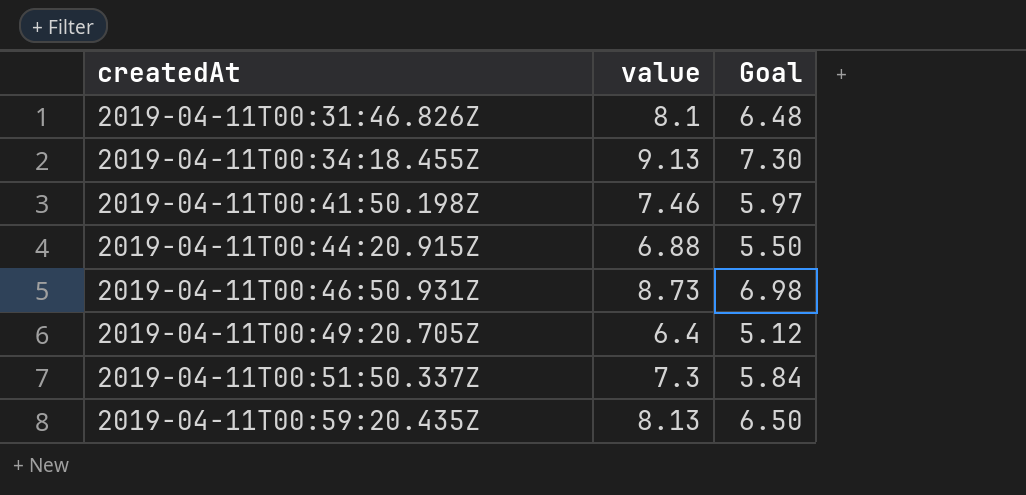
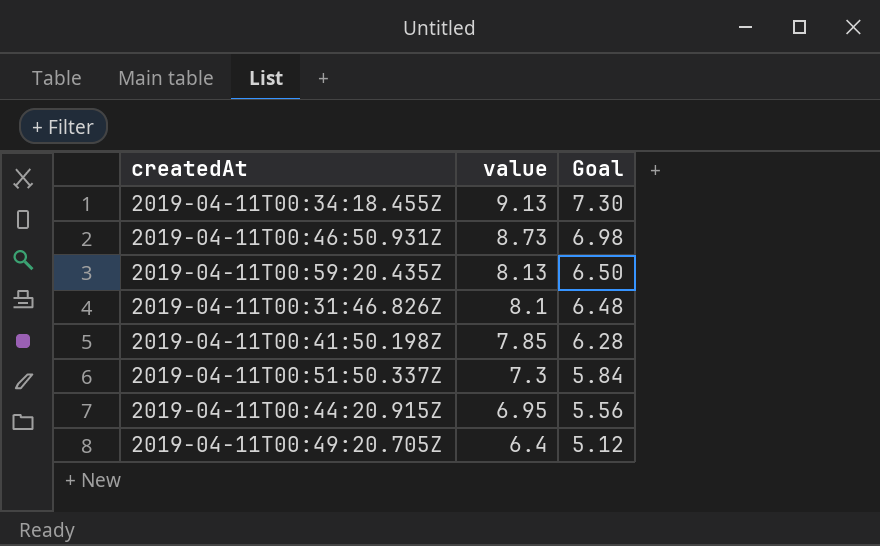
row order: createdAt ascending -> value descending
2019-04-11T00:41:50.198Z | value: 7.46 -> 7.85
2019-04-11T00:41:50.198Z | Goal: 5.97 -> 6.28
2019-04-11T00:44:20.915Z | value: 6.88 -> 6.95
2019-04-11T00:44:20.915Z | Goal: 5.50 -> 5.56

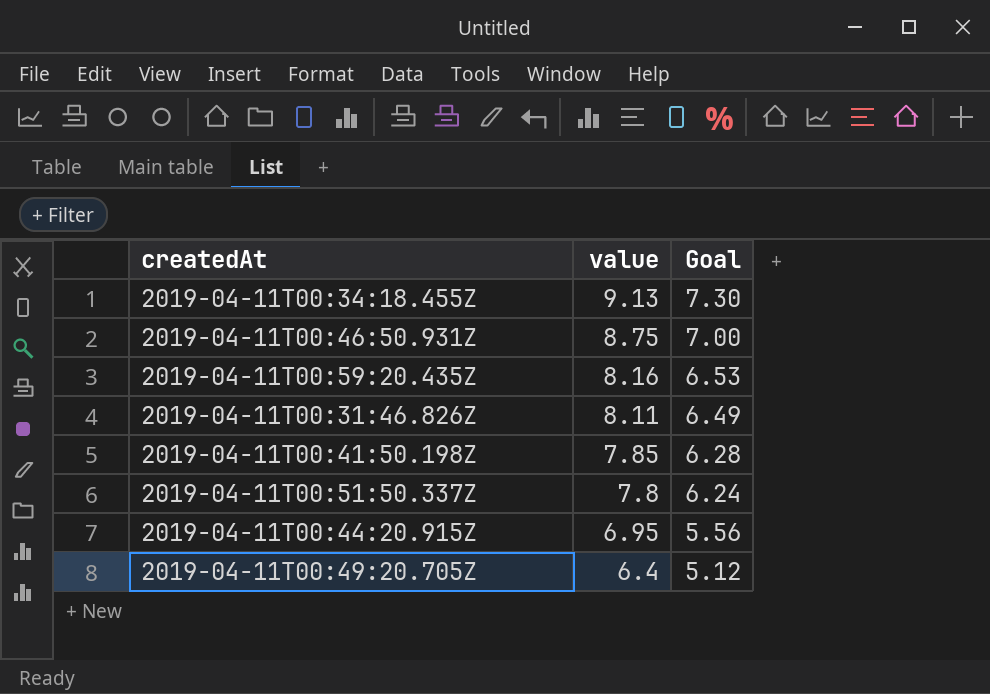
2019-04-11T00:46:50.931Z | value: 8.73 -> 8.75
2019-04-11T00:46:50.931Z | Goal: 6.98 -> 7.00
2019-04-11T00:59:20.435Z | value: 8.13 -> 8.16
2019-04-11T00:59:20.435Z | Goal: 6.50 -> 6.53
2019-04-11T00:31:46.826Z | value: 8.1 -> 8.11
2019-04-11T00:31:46.826Z | Goal: 6.48 -> 6.49
2019-04-11T00:51:50.337Z | value: 7.3 -> 7.8
2019-04-11T00:51:50.337Z | Goal: 5.84 -> 6.24

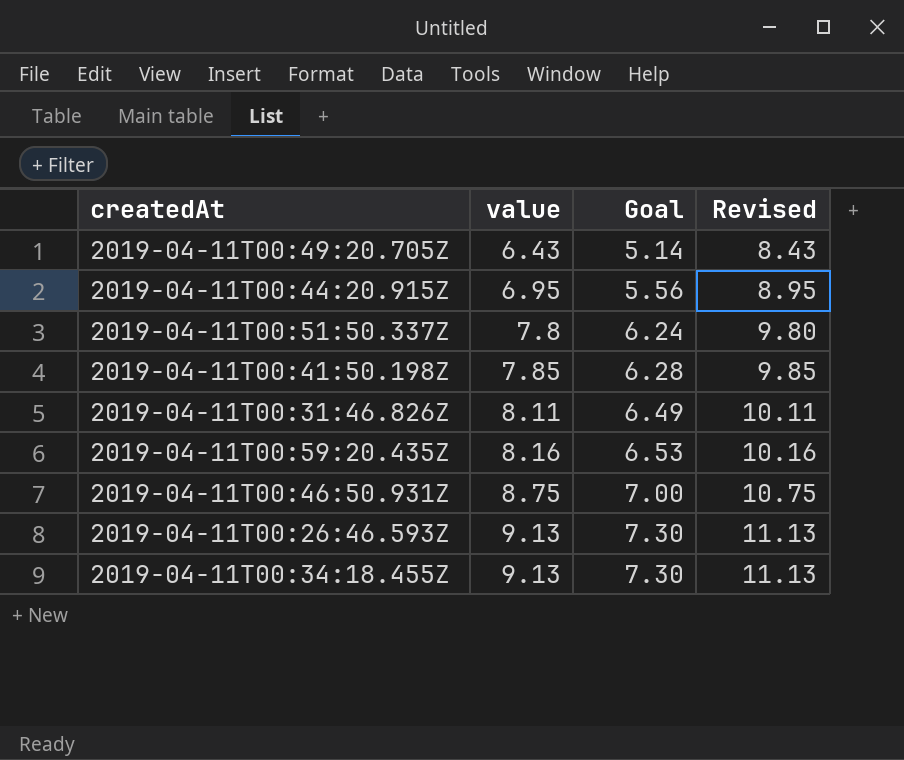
row order: value descending -> value ascending
column Revised | formula: none -> [value] + 2
2019-04-11T00:49:20.705Z | value: 6.4 -> 6.43
2019-04-11T00:49:20.705Z | Goal: 5.12 -> 5.14
row 2019-04-11T00:26:46.593Z: none -> 9.13 | 7.30 | 11.13

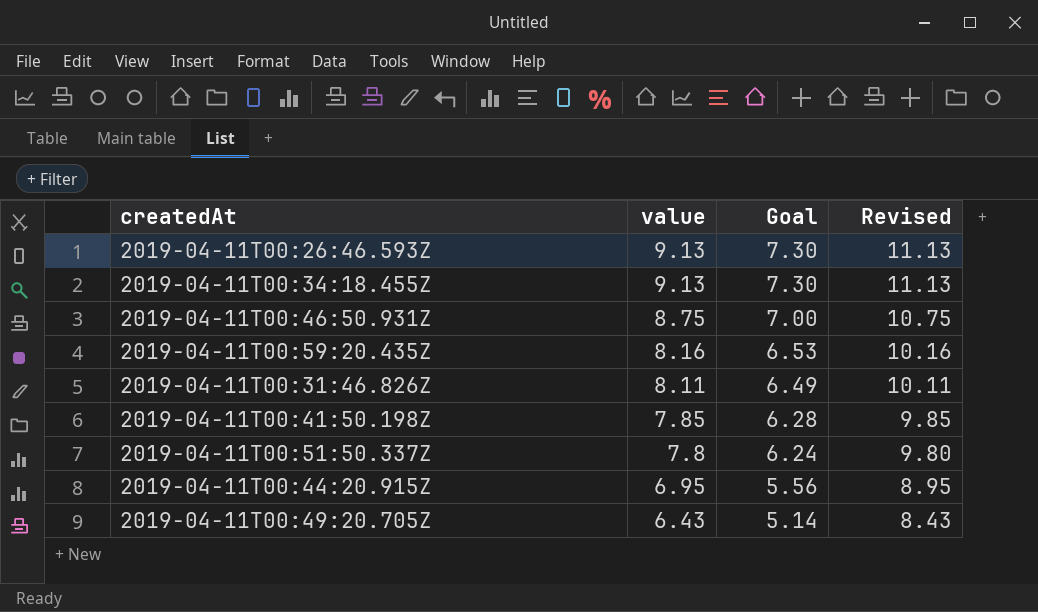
row order: value ascending -> value descending

